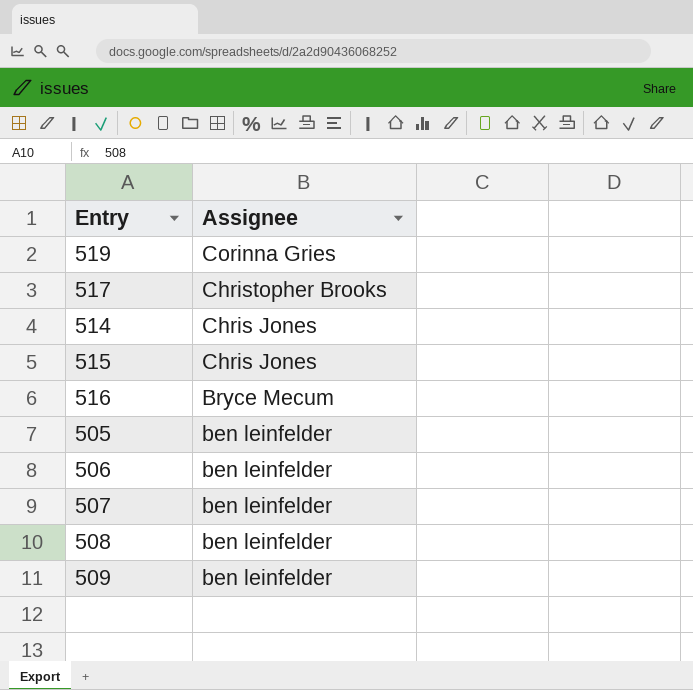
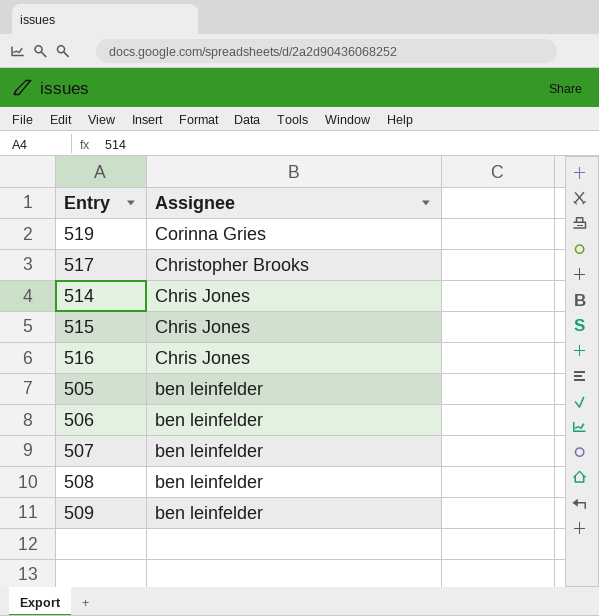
516 | Assignee: Bryce Mecum -> Chris Jones

